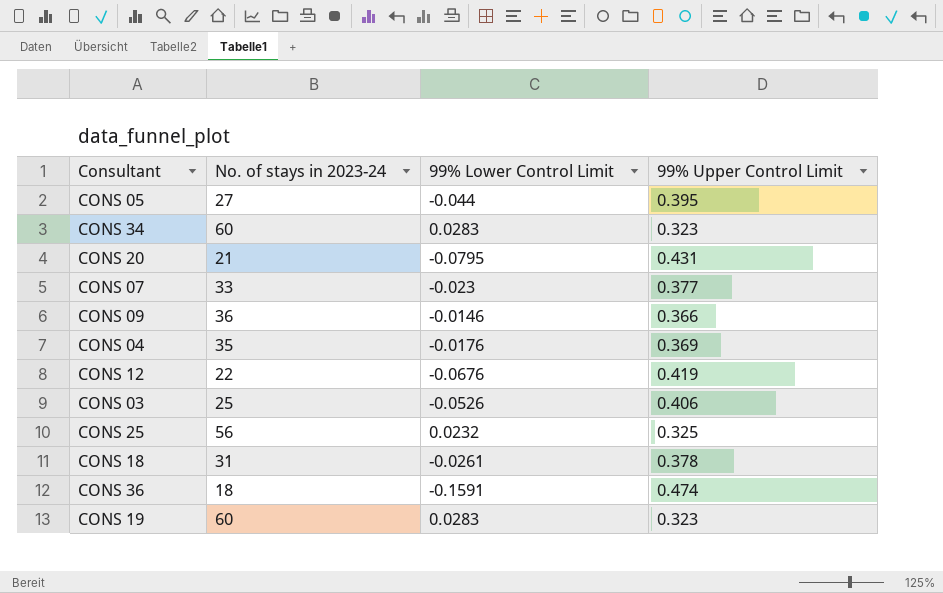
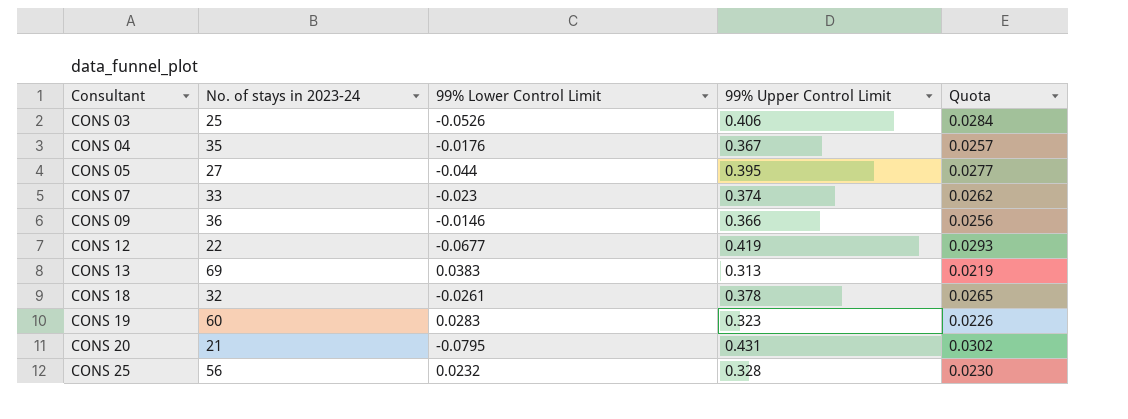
row order: none -> Consultant ascending
column Quota | formula: none -> [99% Upper Control Limit] * 0.07
row CONS 34: 60 | 0.0283 | 0.323 -> none
row CONS 36: 18 | -0.1591 | 0.474 -> none
CONS 04 | 99% Upper Control Limit: 0.369 -> 0.367
CONS 07 | 99% Upper Control Limit: 0.377 -> 0.374
CONS 12 | 99% Lower Control Limit: -0.0676 -> -0.0677
row CONS 13: none -> 69 | 0.0383 | 0.313 | 0.0219
CONS 18 | No. of stays in 2023-24: 31 -> 32
CONS 25 | 99% Upper Control Limit: 0.325 -> 0.328

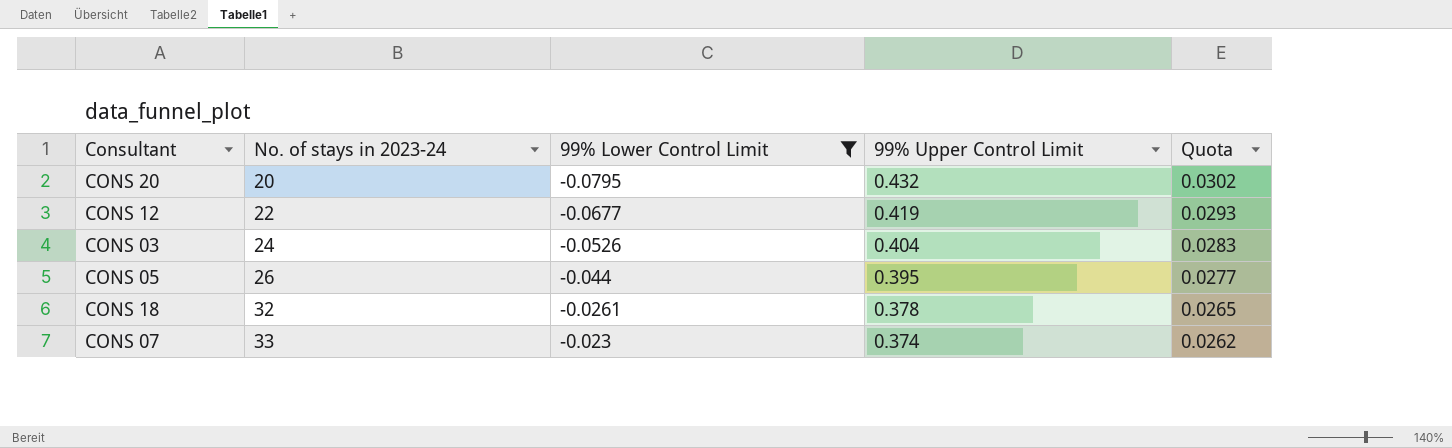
filter: none -> 99% Lower Control Limit <= -0.023
row order: Consultant ascending -> No. of stays in 2023-24 ascending
CONS 20 | No. of stays in 2023-24: 21 -> 20
CONS 20 | 99% Upper Control Limit: 0.431 -> 0.432
CONS 03 | No. of stays in 2023-24: 25 -> 24
CONS 03 | 99% Upper Control Limit: 0.406 -> 0.404
CONS 03 | Quota: 0.0284 -> 0.0283
CONS 05 | No. of stays in 2023-24: 27 -> 26

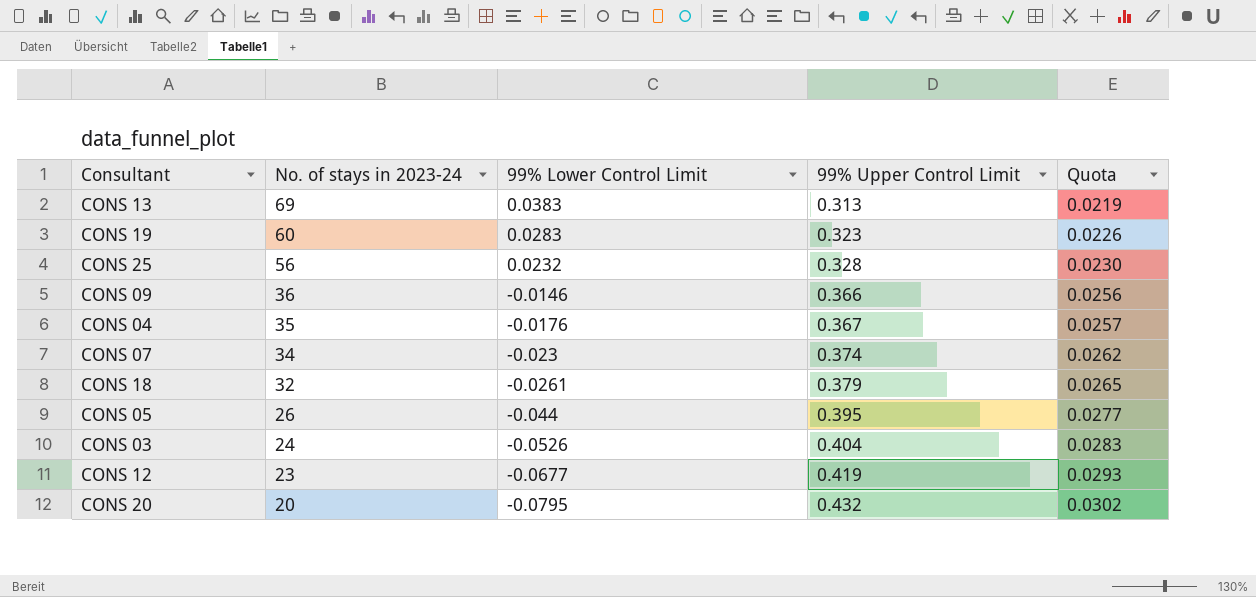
filter: 99% Lower Control Limit <= -0.023 -> none
row order: No. of stays in 2023-24 ascending -> No. of stays in 2023-24 descending
CONS 07 | No. of stays in 2023-24: 33 -> 34
CONS 18 | 99% Upper Control Limit: 0.378 -> 0.379
CONS 12 | No. of stays in 2023-24: 22 -> 23

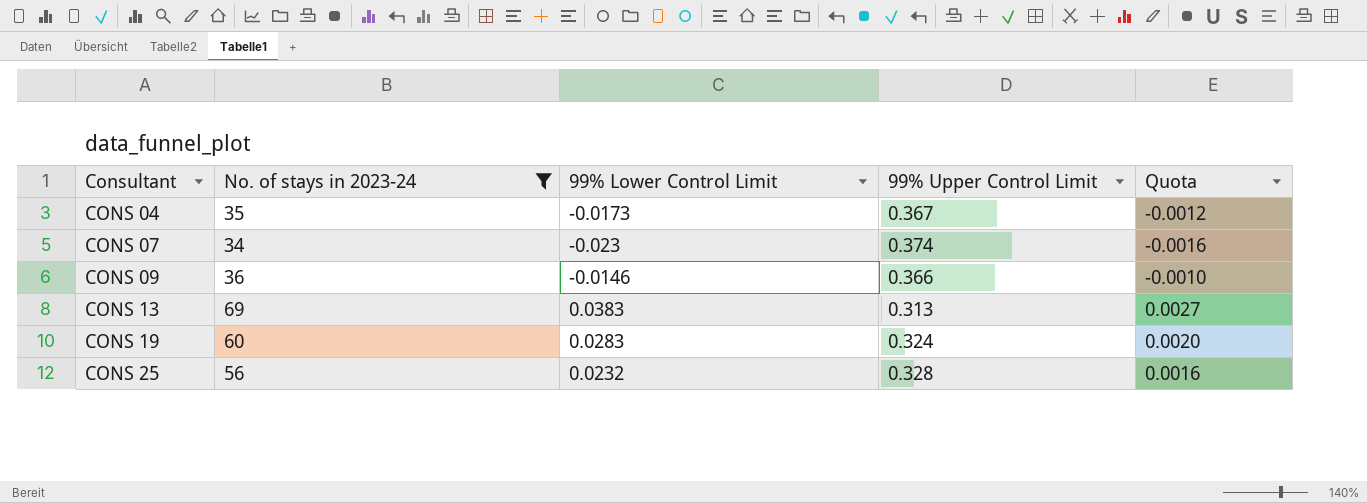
filter: none -> No. of stays in 2023-24 >= 34
row order: No. of stays in 2023-24 descending -> Consultant ascending
column Quota | formula: [99% Upper Control Limit] * 0.07 -> [99% Lower Control Limit] * 0.07
CONS 04 | 99% Lower Control Limit: -0.0176 -> -0.0173
CONS 19 | 99% Upper Control Limit: 0.323 -> 0.324

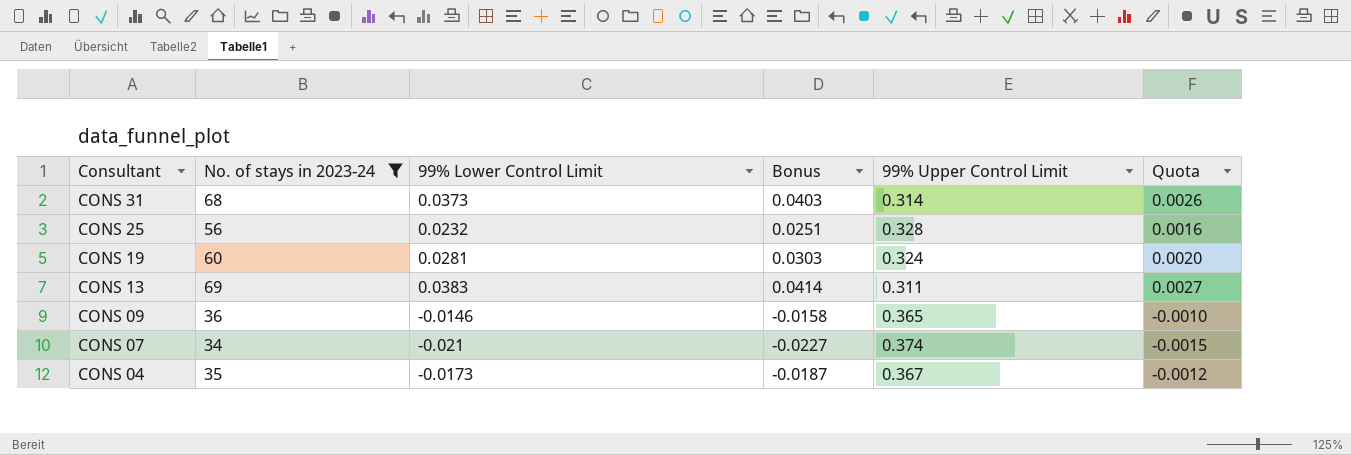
row order: Consultant ascending -> Consultant descending
column Bonus | formula: none -> [99% Lower Control Limit] * 1.08
row CONS 31: none -> 68 | 0.0373 | 0.0403 | 0.314 | 0.0026
CONS 19 | 99% Lower Control Limit: 0.0283 -> 0.0281
CONS 13 | 99% Upper Control Limit: 0.313 -> 0.311
CONS 09 | 99% Upper Control Limit: 0.366 -> 0.365
CONS 07 | 99% Lower Control Limit: -0.023 -> -0.021
CONS 07 | Quota: -0.0016 -> -0.0015

